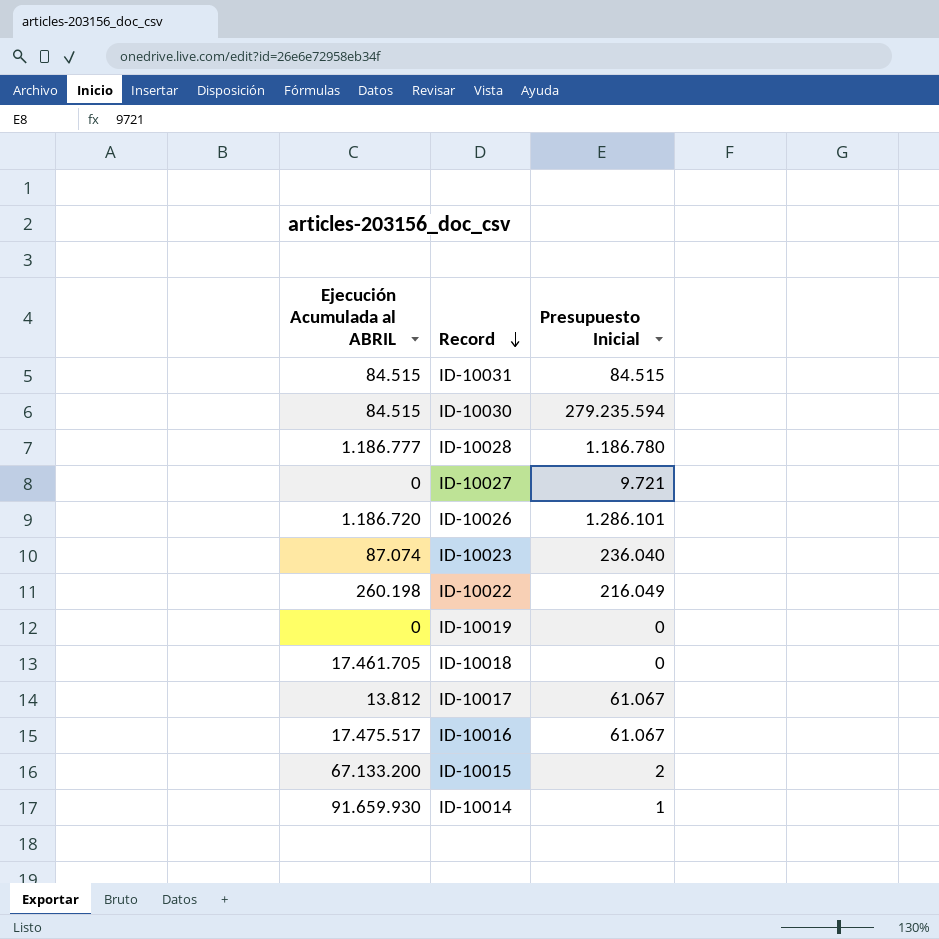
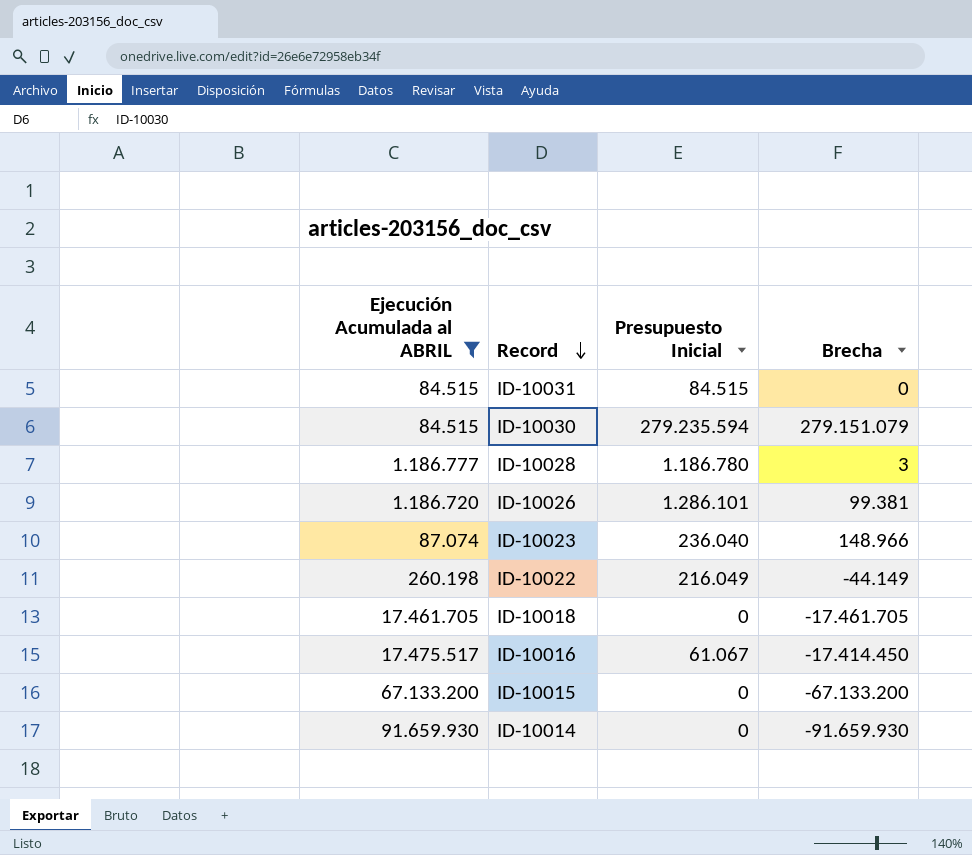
filter: none -> Ejecución Acumulada al ABRIL >= 84.515
column Brecha | formula: none -> [Presupuesto Inicial] - [Ejecución Acumulada al ABRIL]
ID-10015 | Presupuesto Inicial: 2 -> 0
ID-10014 | Presupuesto Inicial: 1 -> 0

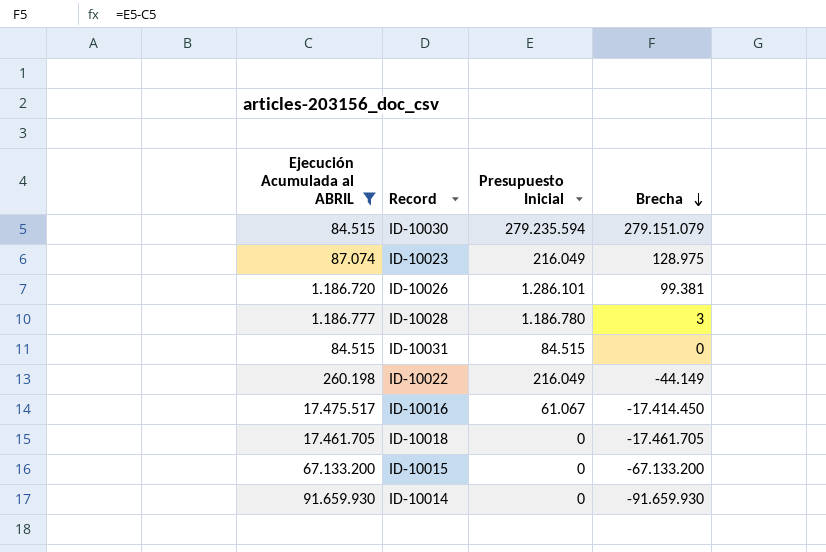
row order: Record descending -> Brecha descending
ID-10023 | Presupuesto Inicial: 236.040 -> 216.049
ID-10023 | Brecha: 148.966 -> 128.975

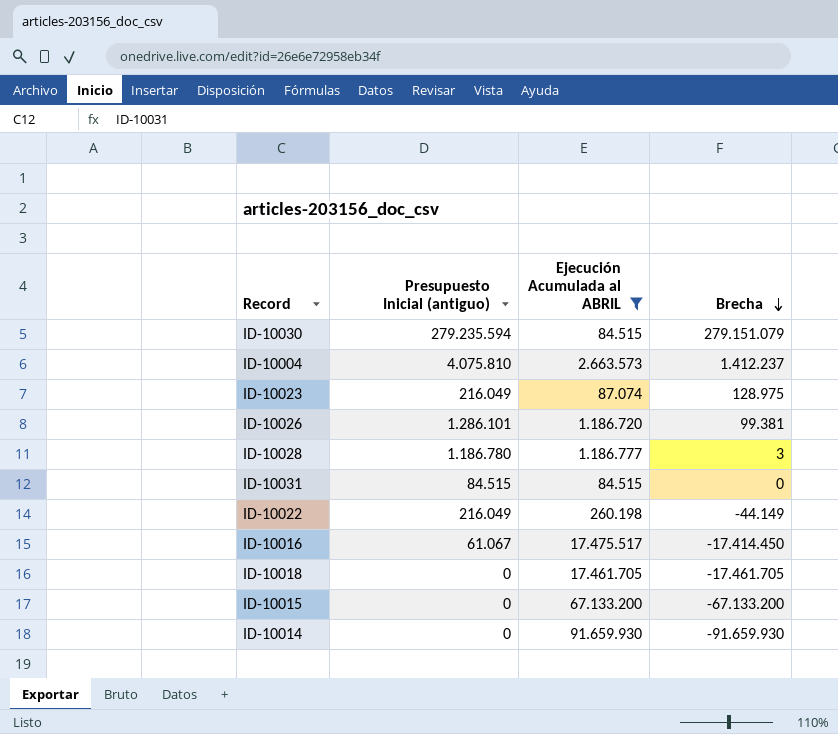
column name: Presupuesto Inicial -> Presupuesto Inicial (antiguo)
column Ejecución Acumulada al ABRIL | position: 1 -> 3
row ID-10004: none -> 4.075.810 | 2.663.573 | 1.412.237

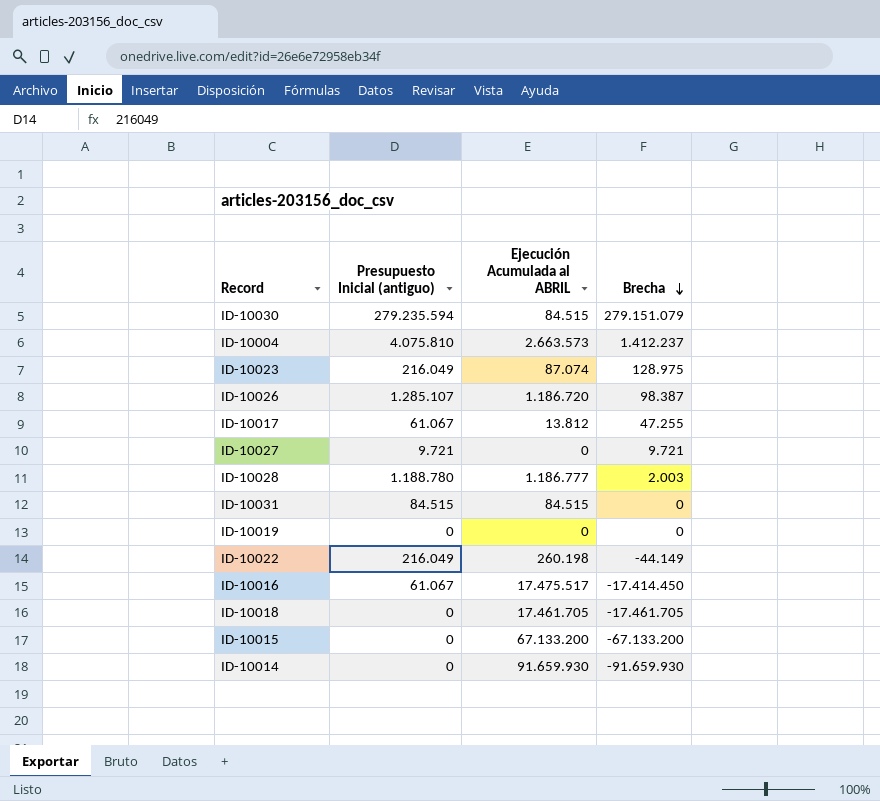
filter: Ejecución Acumulada al ABRIL >= 84.515 -> none
ID-10026 | Presupuesto Inicial (antiguo): 1.286.101 -> 1.285.107
ID-10026 | Brecha: 99.381 -> 98.387
ID-10028 | Presupuesto Inicial (antiguo): 1.186.780 -> 1.188.780
ID-10028 | Brecha: 3 -> 2.003

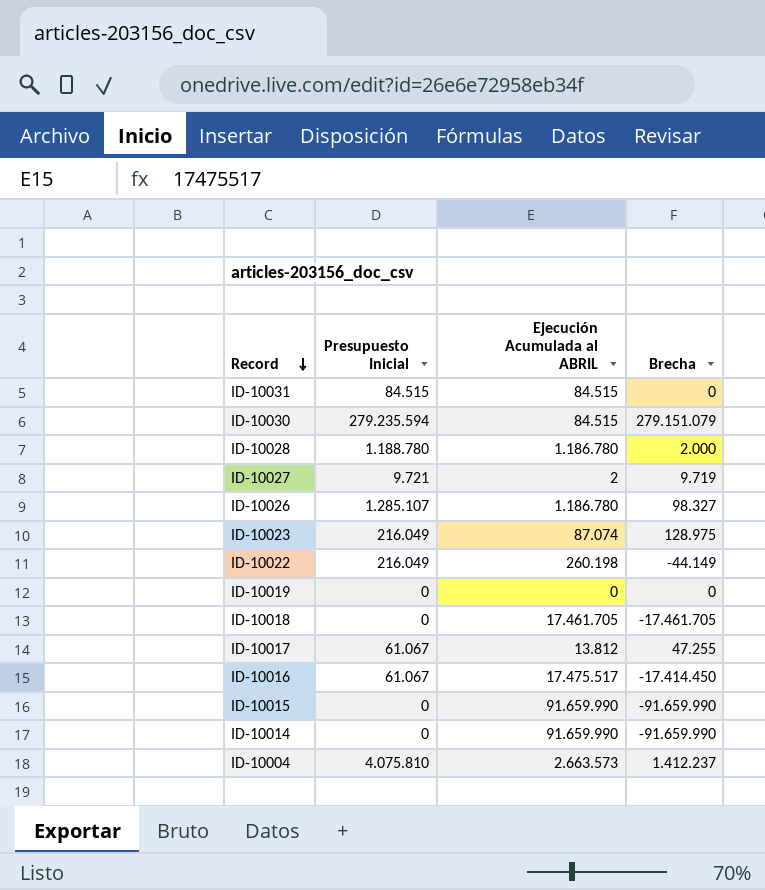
row order: Brecha descending -> Record descending
column name: Presupuesto Inicial (antiguo) -> Presupuesto Inicial
ID-10028 | Ejecución Acumulada al ABRIL: 1.186.777 -> 1.186.780
ID-10028 | Brecha: 2.003 -> 2.000
ID-10027 | Ejecución Acumulada al ABRIL: 0 -> 2
ID-10027 | Brecha: 9.721 -> 9.719
ID-10026 | Ejecución Acumulada al ABRIL: 1.186.720 -> 1.186.780
ID-10026 | Brecha: 98.387 -> 98.327
ID-10015 | Ejecución Acumulada al ABRIL: 67.133.200 -> 91.659.990
ID-10015 | Brecha: -67.133.200 -> -91.659.990
ID-10014 | Ejecución Acumulada al ABRIL: 91.659.930 -> 91.659.990
ID-10014 | Brecha: -91.659.930 -> -91.659.990

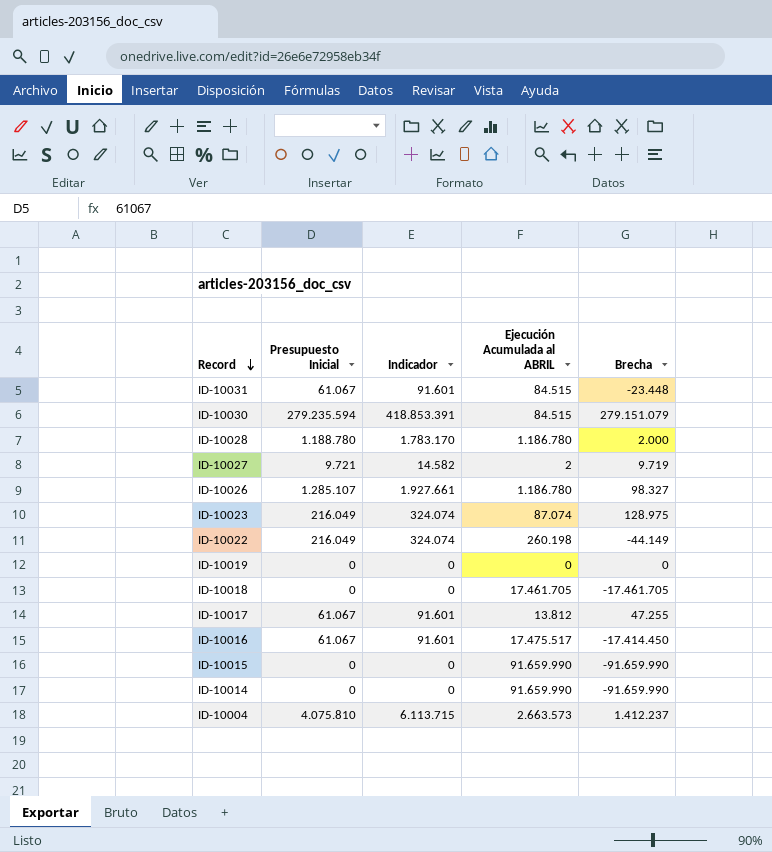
column Indicador | formula: none -> [Presupuesto Inicial] * 1,5
ID-10031 | Presupuesto Inicial: 84.515 -> 61.067
ID-10031 | Brecha: 0 -> -23.448

